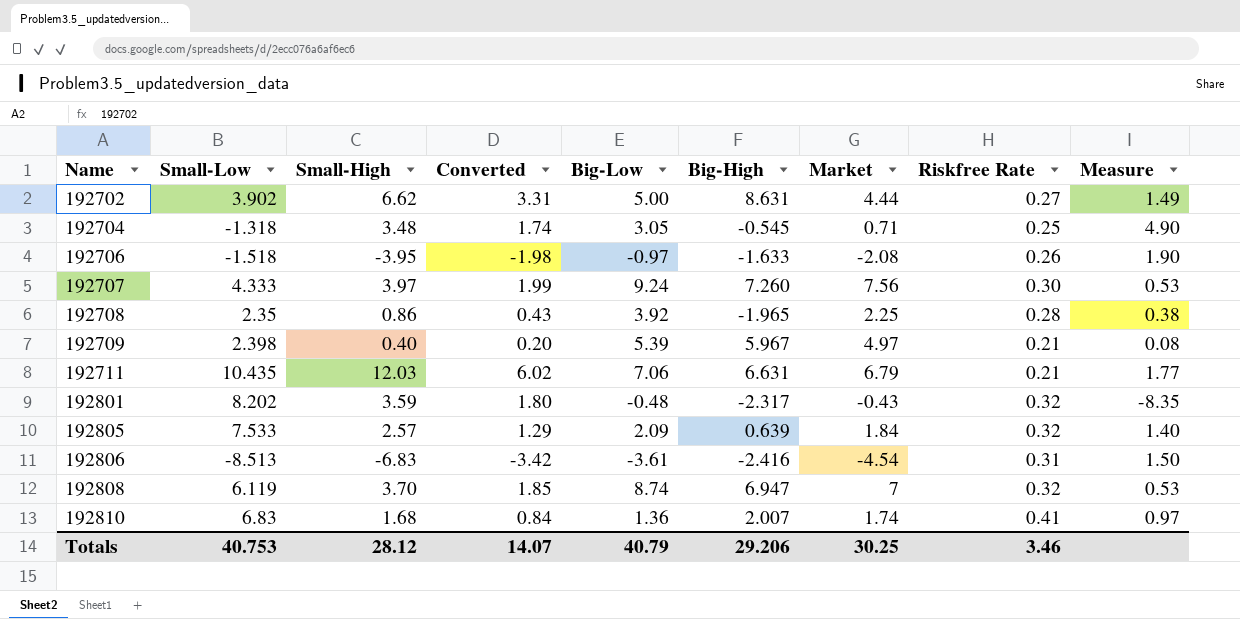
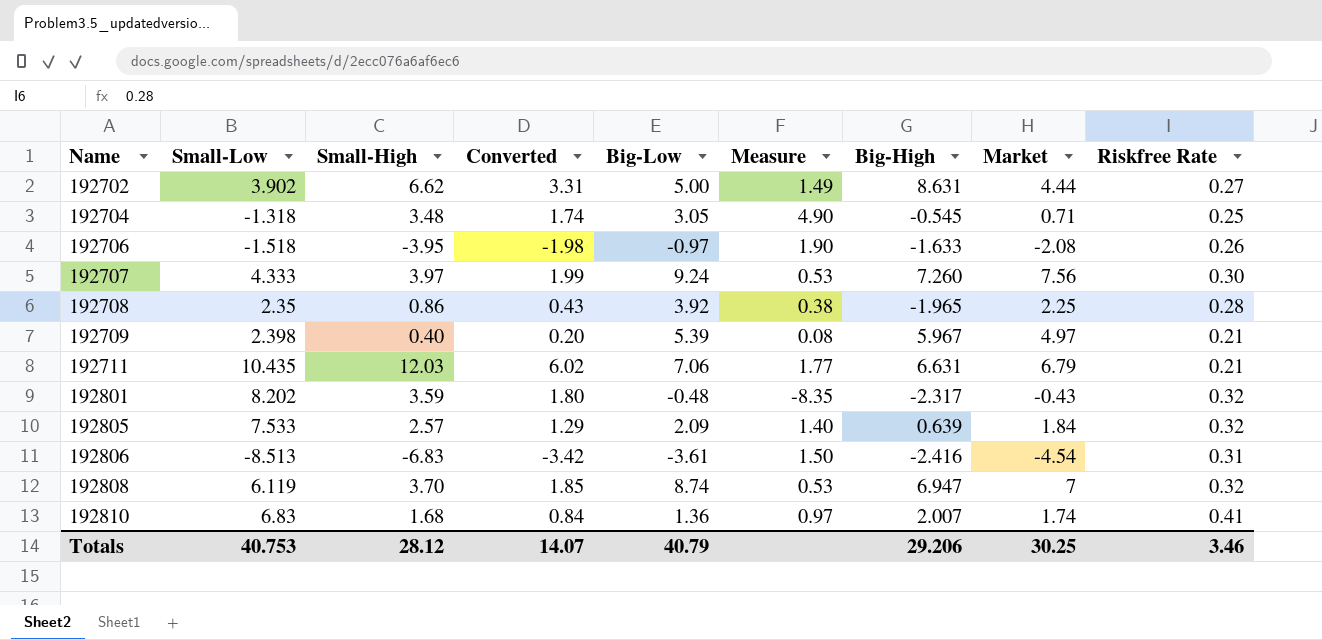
column Measure | position: 9 -> 6

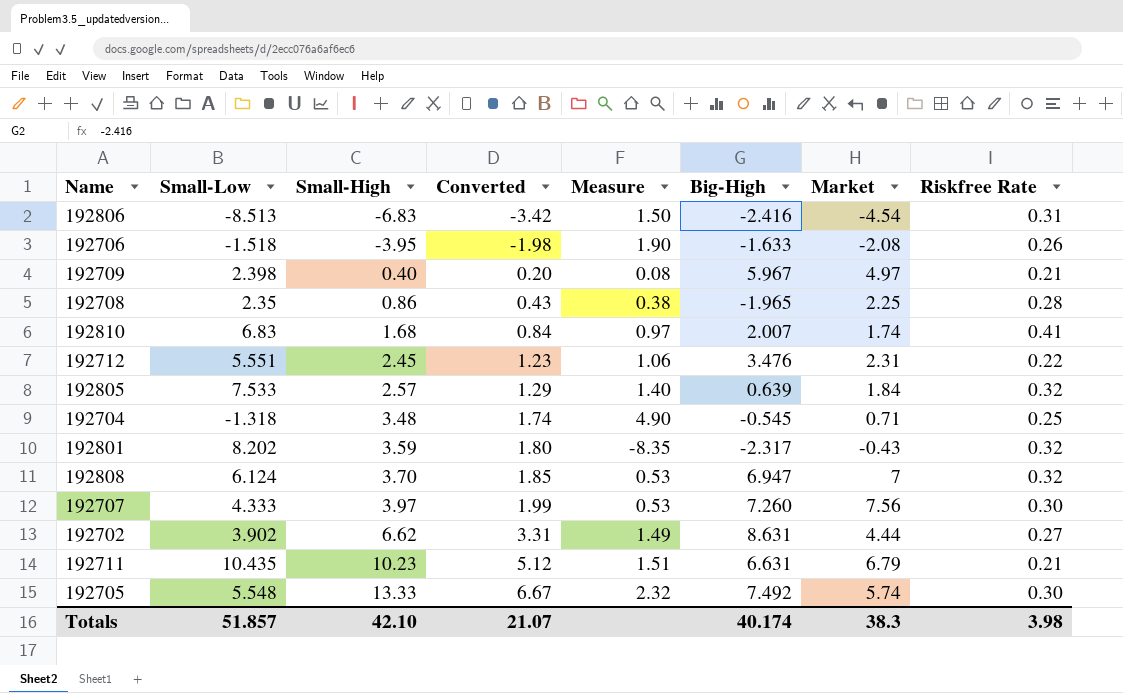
row order: Name ascending -> Small-High ascending
column Big-Low | position: 5 -> none
row 192712: none -> 5.551 | 2.45 | 1.23 | 1.06 | 3.476 | 2.31 | 0.22
192808 | Small-Low: 6.119 -> 6.124
192711 | Small-High: 12.03 -> 10.23
192711 | Converted: 6.02 -> 5.12
192711 | Measure: 1.77 -> 1.51
row 192705: none -> 5.548 | 13.33 | 6.67 | 2.32 | 7.492 | 5.74 | 0.30
Totals | Small-Low: 40.753 -> 51.857
Totals | Small-High: 28.12 -> 42.10
Totals | Converted: 14.07 -> 21.07
Totals | Big-High: 29.206 -> 40.174
Totals | Market: 30.25 -> 38.3
Totals | Riskfree Rate: 3.46 -> 3.98

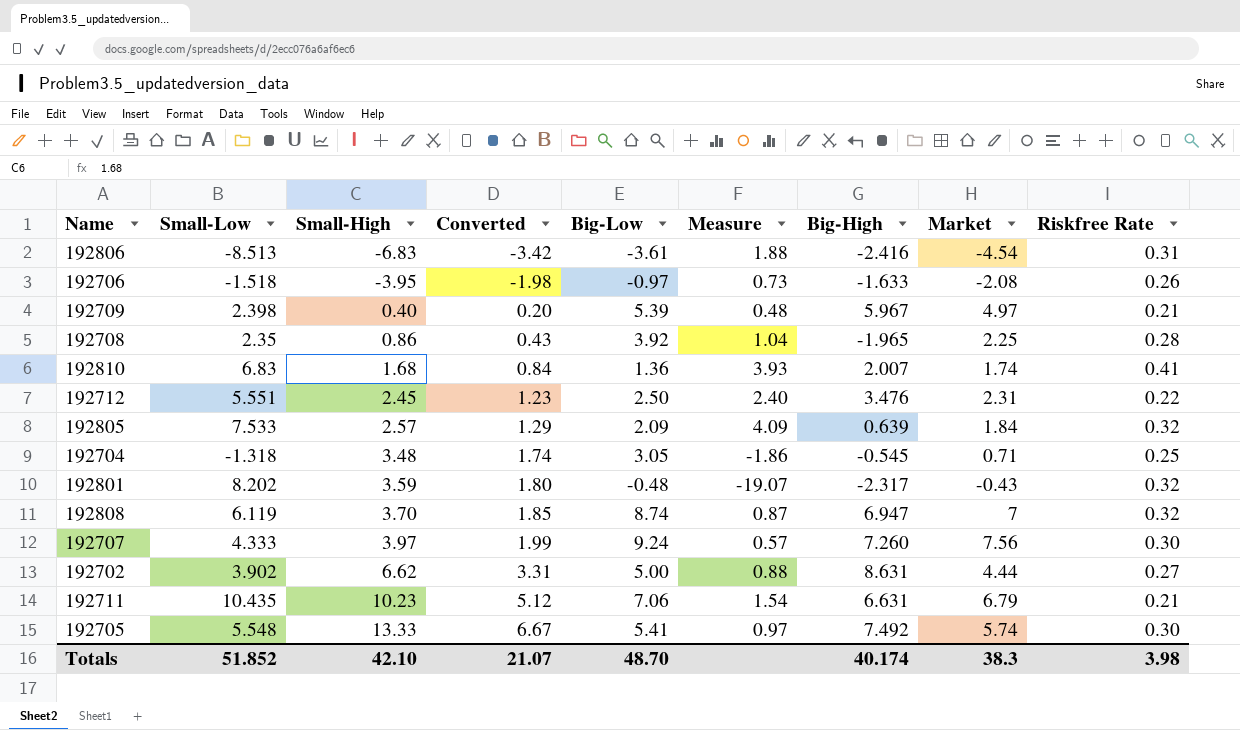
column Big-Low | position: none -> 5
column Measure | formula: [Small-High] / [Market] -> [Small-Low] / [Market]
192808 | Small-Low: 6.124 -> 6.119
Totals | Small-Low: 51.857 -> 51.852

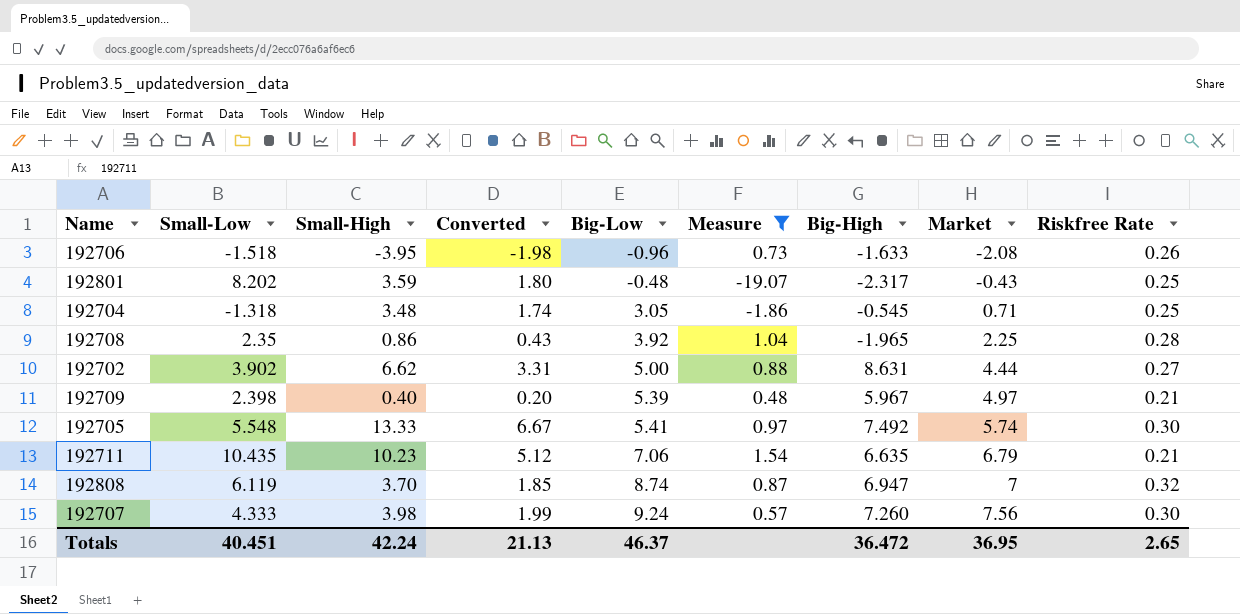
filter: none -> Measure <= 1.54
row order: Small-High ascending -> Big-Low ascending
192706 | Big-Low: -0.97 -> -0.96
192801 | Riskfree Rate: 0.32 -> 0.25
192711 | Big-High: 6.631 -> 6.635
192707 | Small-High: 3.97 -> 3.98
Totals | Small-Low: 51.852 -> 40.451
Totals | Small-High: 42.10 -> 42.24
Totals | Converted: 21.07 -> 21.13
Totals | Big-Low: 48.70 -> 46.37
Totals | Big-High: 40.174 -> 36.472
Totals | Market: 38.3 -> 36.95
Totals | Riskfree Rate: 3.98 -> 2.65

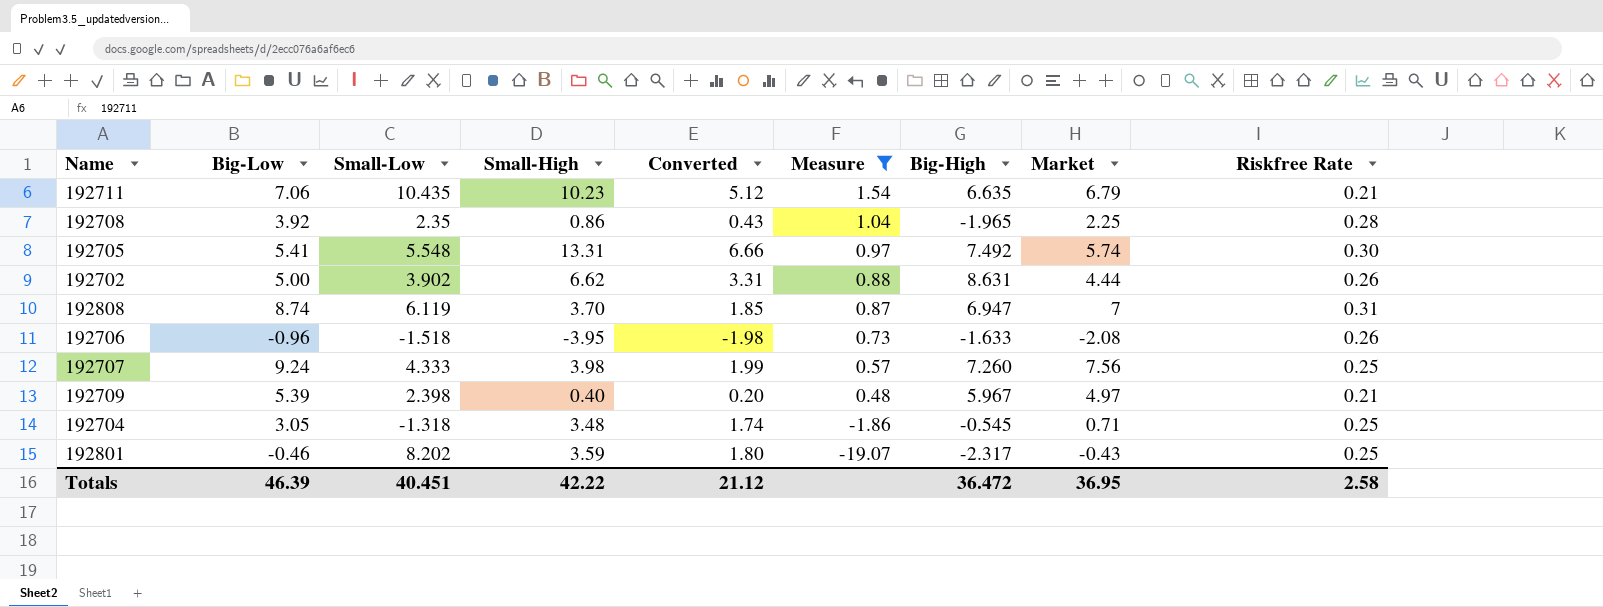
row order: Big-Low ascending -> Measure descending
column Big-Low | position: 5 -> 2
192705 | Small-High: 13.33 -> 13.31
192705 | Converted: 6.67 -> 6.66
192702 | Riskfree Rate: 0.27 -> 0.26
192808 | Riskfree Rate: 0.32 -> 0.31
192707 | Riskfree Rate: 0.30 -> 0.25
192801 | Big-Low: -0.48 -> -0.46
Totals | Big-Low: 46.37 -> 46.39
Totals | Small-High: 42.24 -> 42.22
Totals | Converted: 21.13 -> 21.12
Totals | Riskfree Rate: 2.65 -> 2.58

